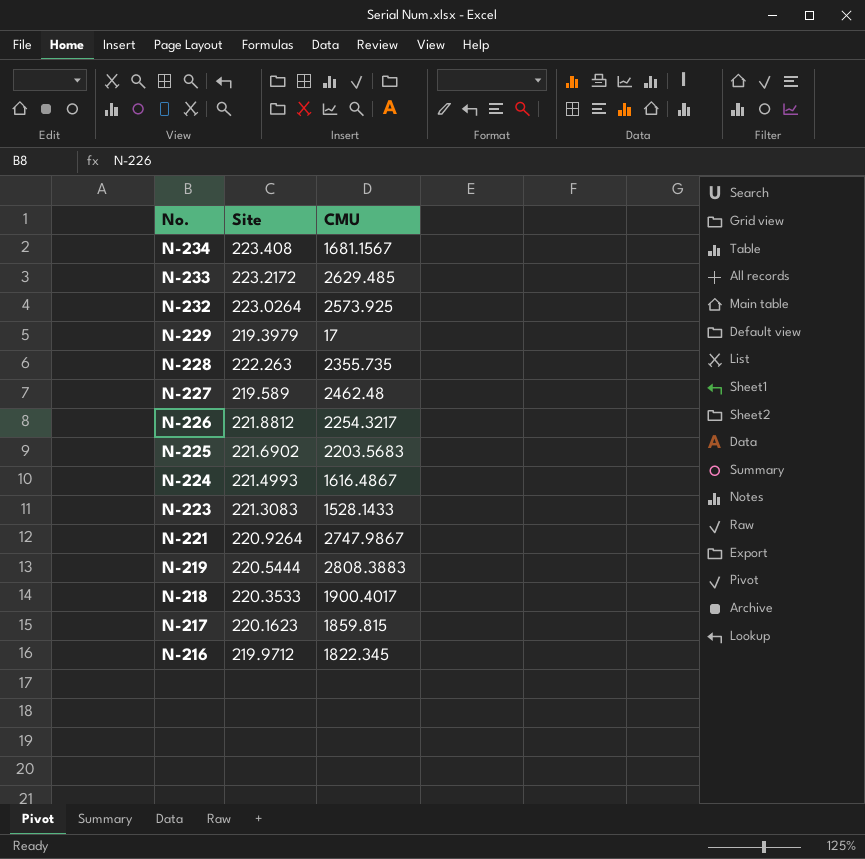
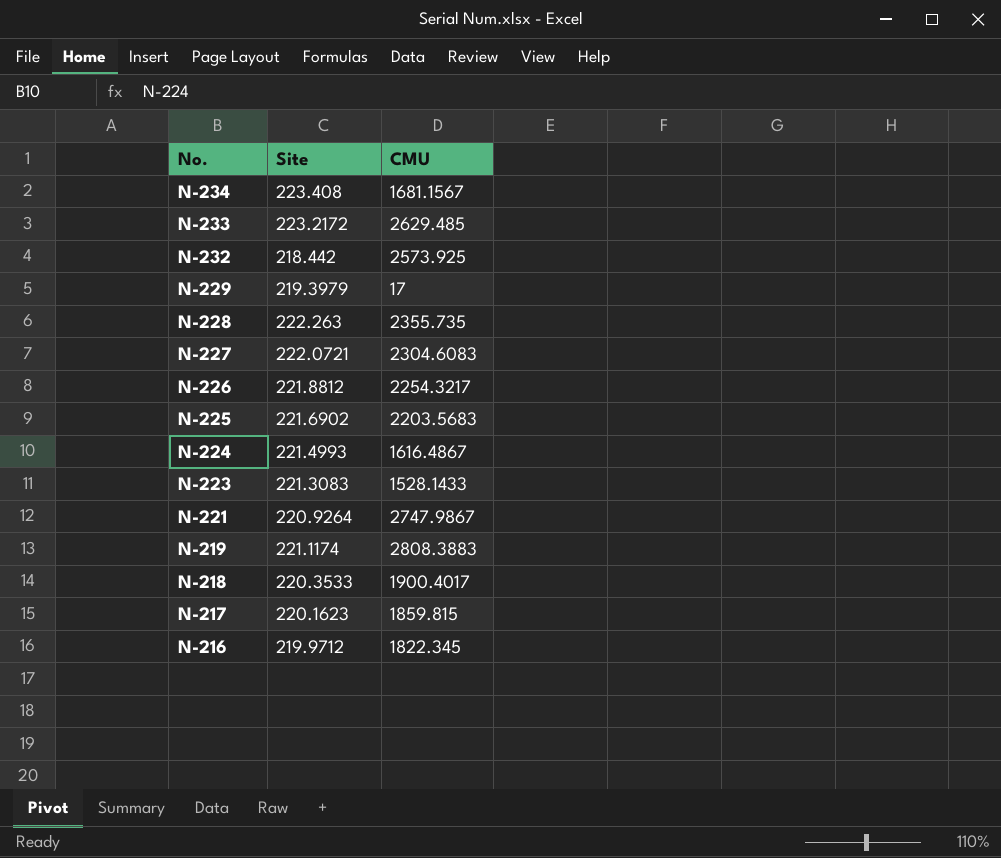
N-232 | Site: 223.0264 -> 218.442
N-227 | Site: 219.589 -> 222.0721
N-227 | CMU: 2462.48 -> 2304.6083
N-219 | Site: 220.5444 -> 221.1174

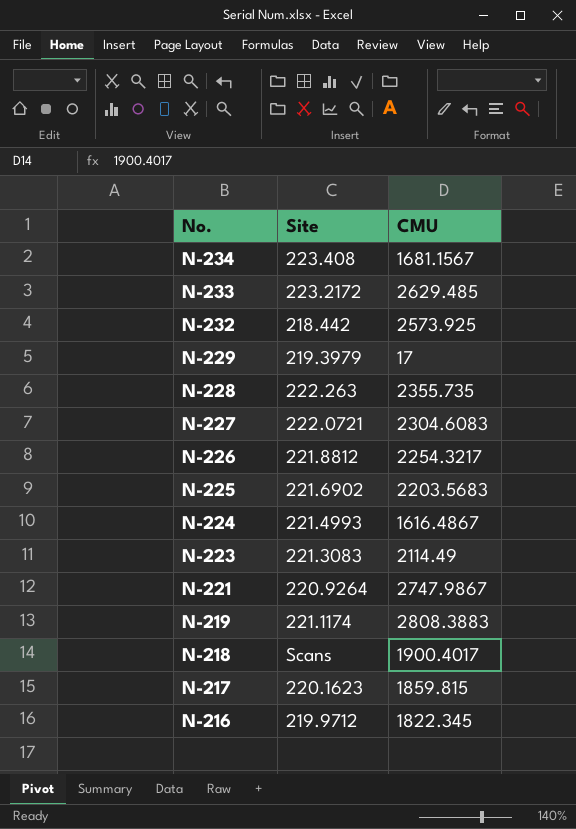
N-223 | CMU: 1528.1433 -> 2114.49
N-218 | Site: 220.3533 -> Scans

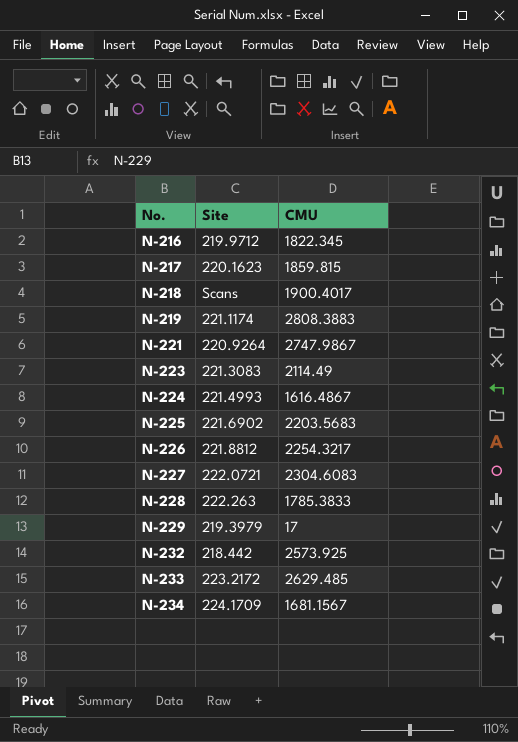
row order: No. descending -> No. ascending
N-228 | CMU: 2355.735 -> 1785.3833
N-234 | Site: 223.408 -> 224.1709

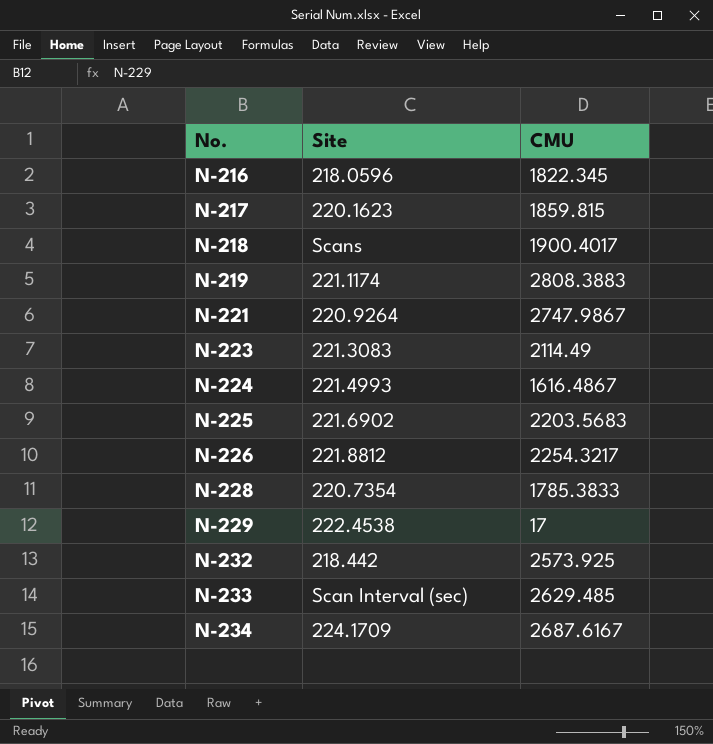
row N-227: 222.0721 | 2304.6083 -> none
N-216 | Site: 219.9712 -> 218.0596
N-228 | Site: 222.263 -> 220.7354
N-229 | Site: 219.3979 -> 222.4538
N-233 | Site: 223.2172 -> Scan Interval (sec)
N-234 | CMU: 1681.1567 -> 2687.6167

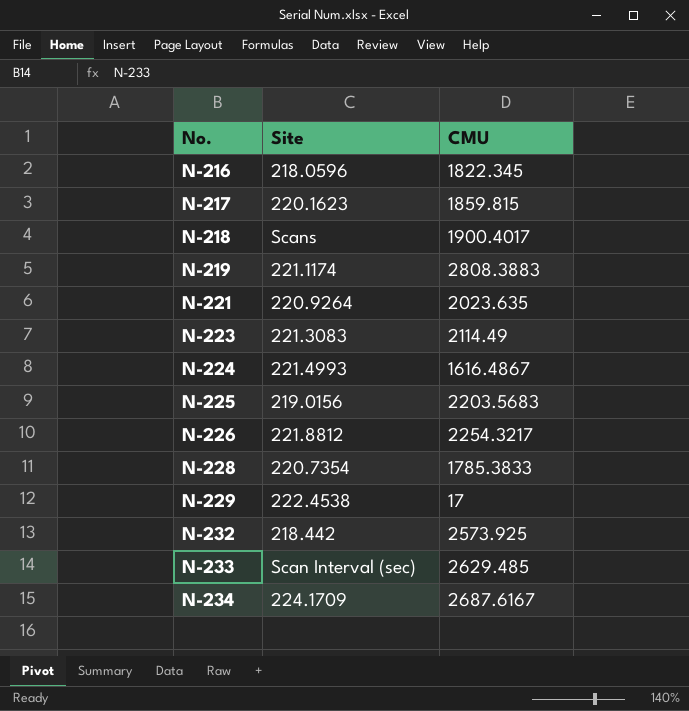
N-221 | CMU: 2747.9867 -> 2023.635
N-225 | Site: 221.6902 -> 219.0156

